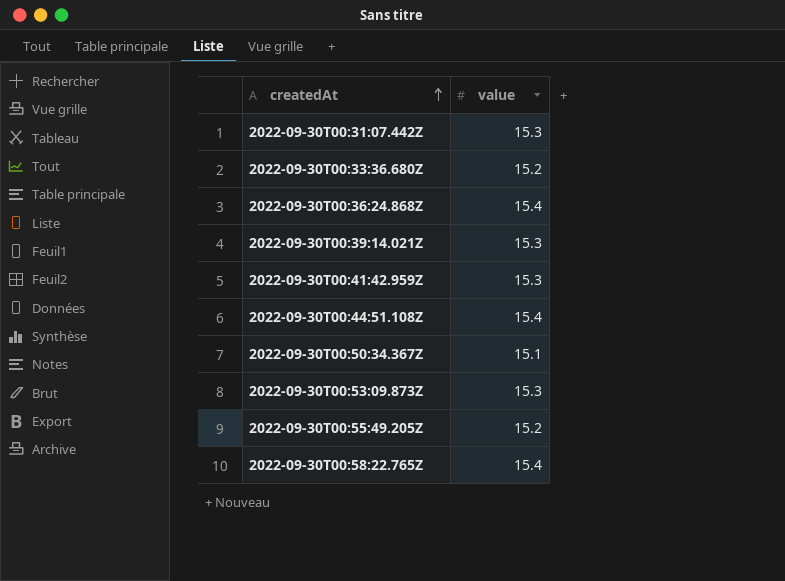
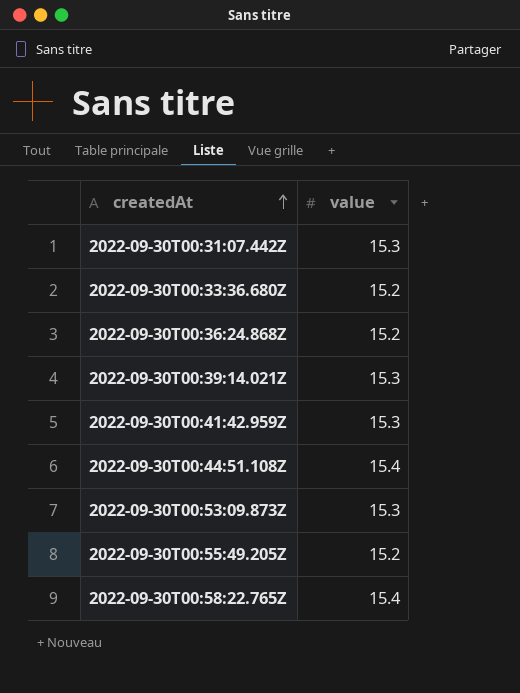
row 2022-09-30T00:50:34.367Z: 15.1 -> none
2022-09-30T00:36:24.868Z | value: 15.4 -> 15.2

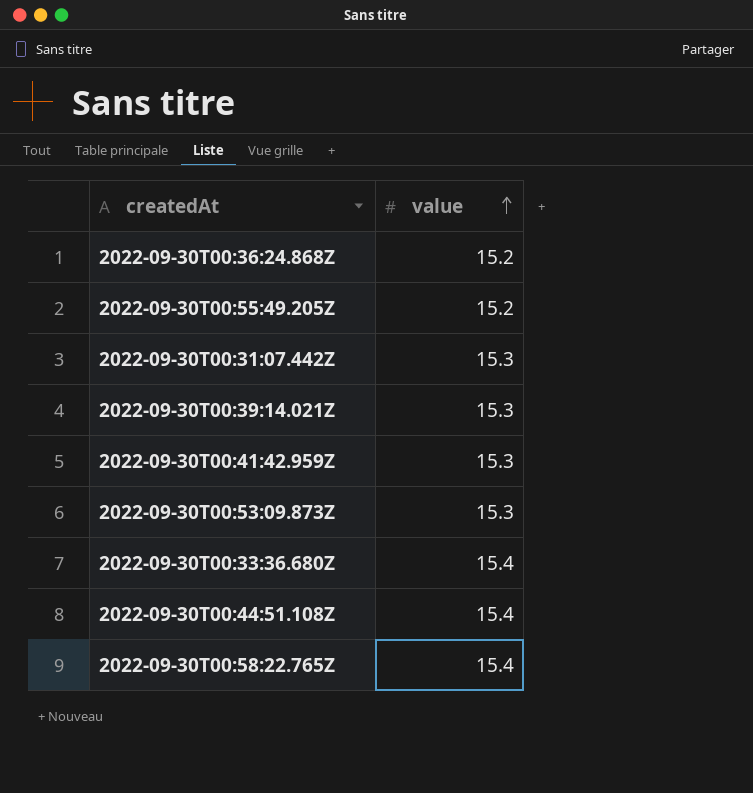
row order: createdAt ascending -> value ascending
2022-09-30T00:33:36.680Z | value: 15.2 -> 15.4

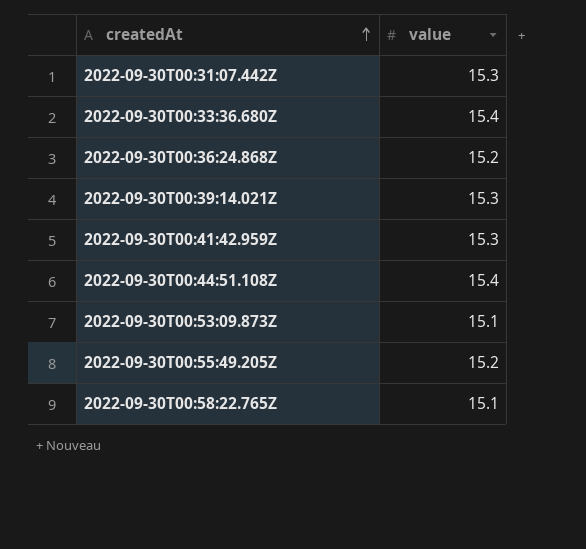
row order: value ascending -> createdAt ascending
2022-09-30T00:53:09.873Z | value: 15.3 -> 15.1
2022-09-30T00:58:22.765Z | value: 15.4 -> 15.1

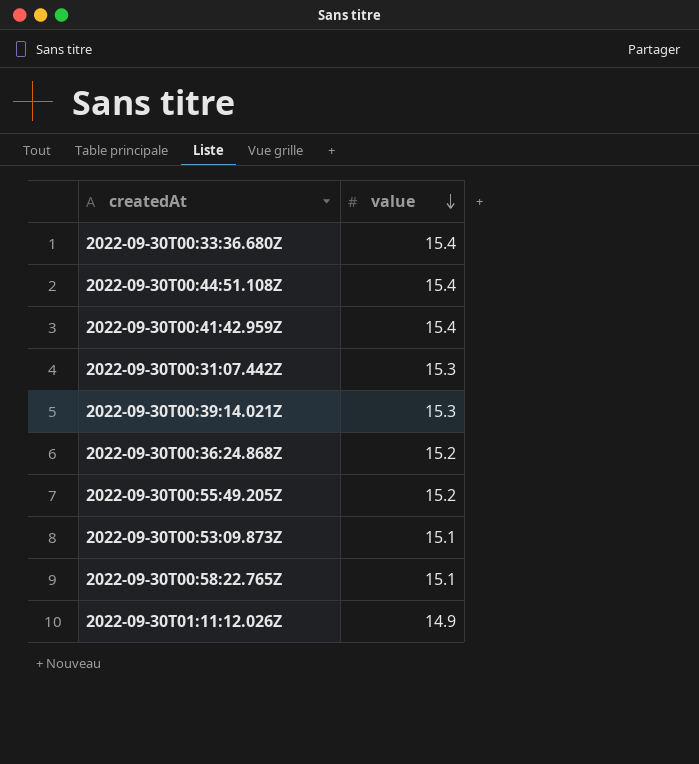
row order: createdAt ascending -> value descending
2022-09-30T00:41:42.959Z | value: 15.3 -> 15.4
row 2022-09-30T01:11:12.026Z: none -> 14.9

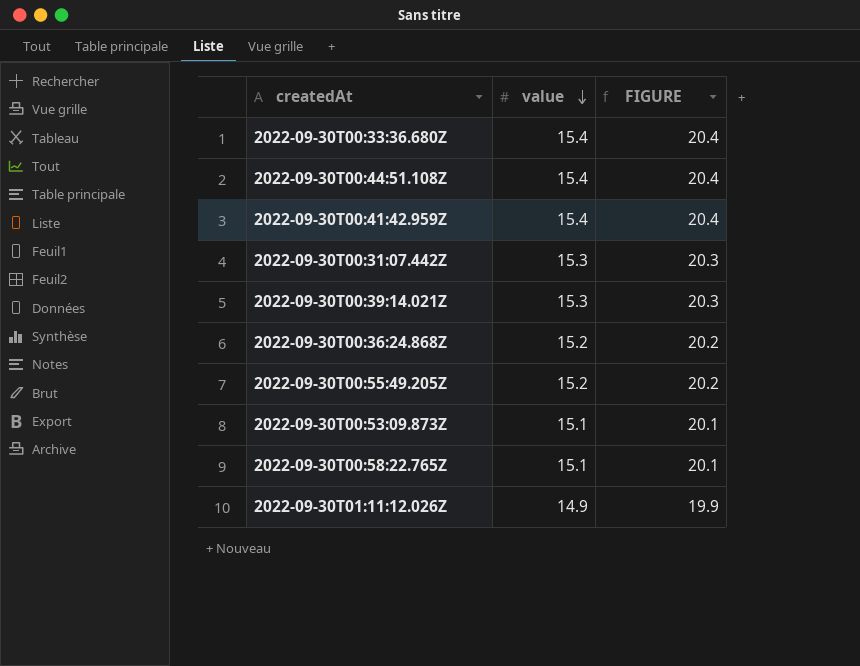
column FIGURE | formula: none -> [value] + 5

